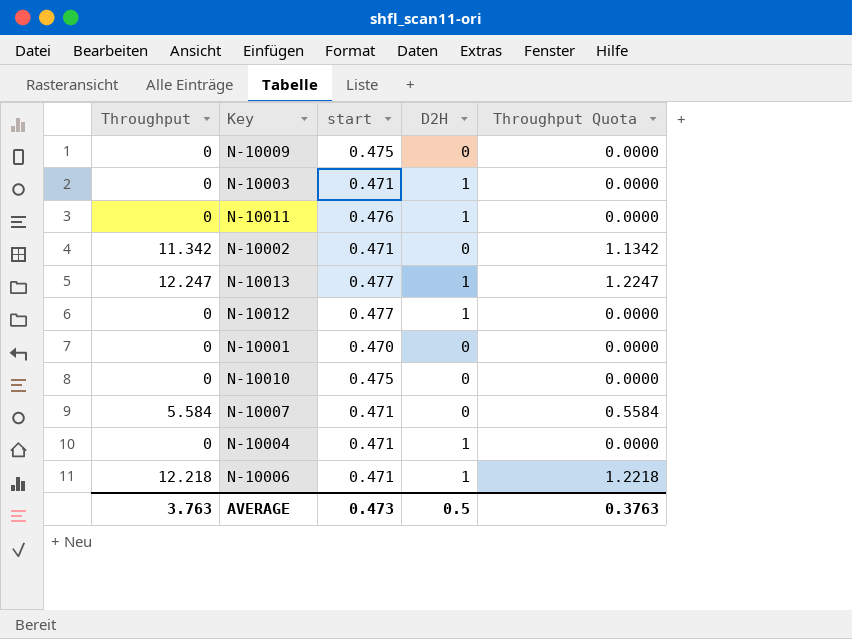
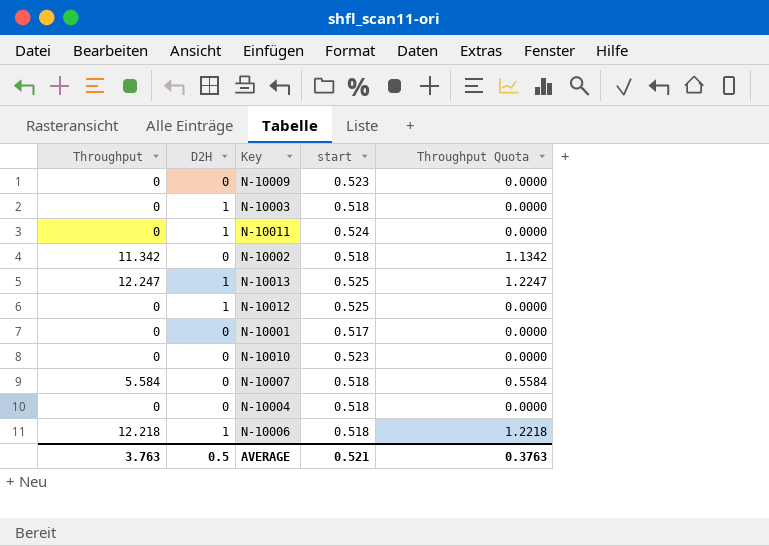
column D2H | position: 4 -> 2
N-10009 | start: 0.475 -> 0.523
N-10003 | start: 0.471 -> 0.518
N-10011 | start: 0.476 -> 0.524
N-10002 | start: 0.471 -> 0.518
N-10013 | start: 0.477 -> 0.525
N-10012 | start: 0.477 -> 0.525
N-10001 | start: 0.470 -> 0.517
N-10010 | start: 0.475 -> 0.523
N-10007 | start: 0.471 -> 0.518
N-10004 | D2H: 1 -> 0
N-10004 | start: 0.471 -> 0.518
N-10006 | start: 0.471 -> 0.518
AVERAGE | start: 0.473 -> 0.521

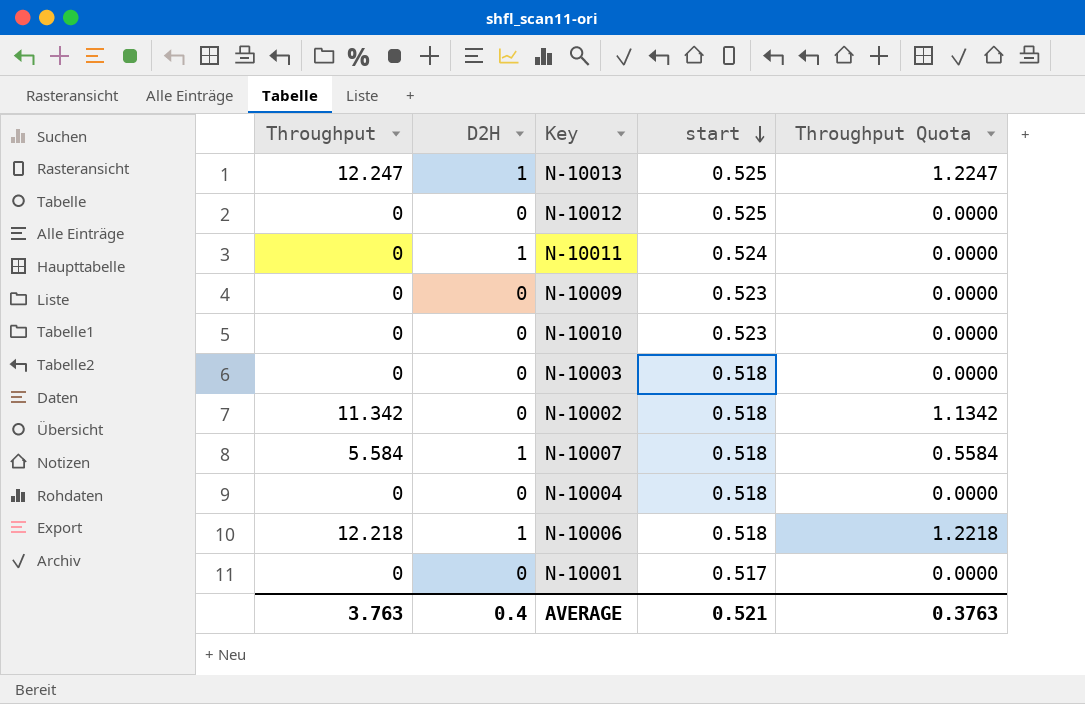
row order: none -> start descending
N-10012 | D2H: 1 -> 0
N-10003 | D2H: 1 -> 0
N-10007 | D2H: 0 -> 1
AVERAGE | D2H: 0.5 -> 0.4

